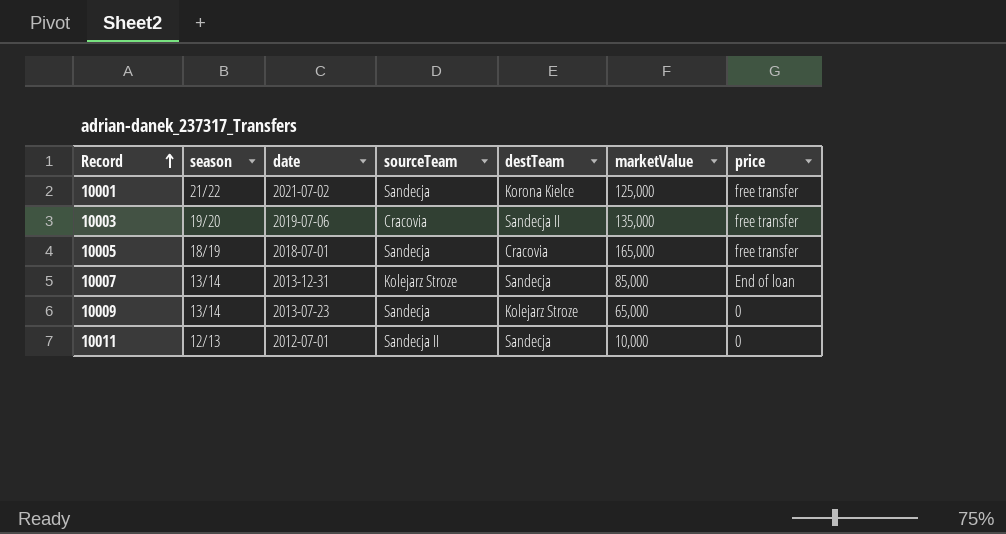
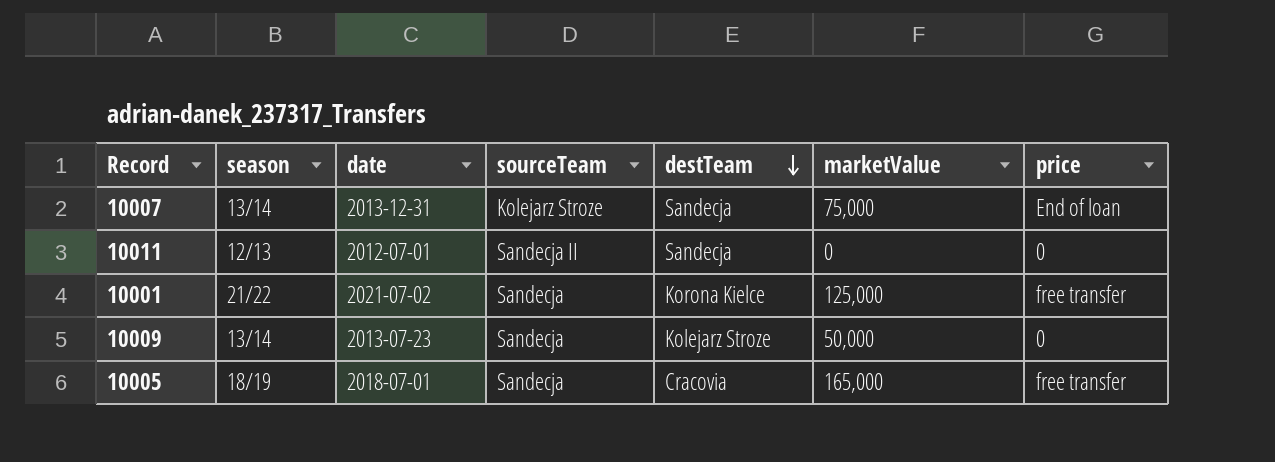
row order: Record ascending -> destTeam descending
row 10003: 19/20 | 2019-07-06 | Cracovia | Sandecja II | 135,000 | free transfer -> none
10007 | marketValue: 85,000 -> 75,000
10011 | marketValue: 10,000 -> 0
10009 | marketValue: 65,000 -> 50,000

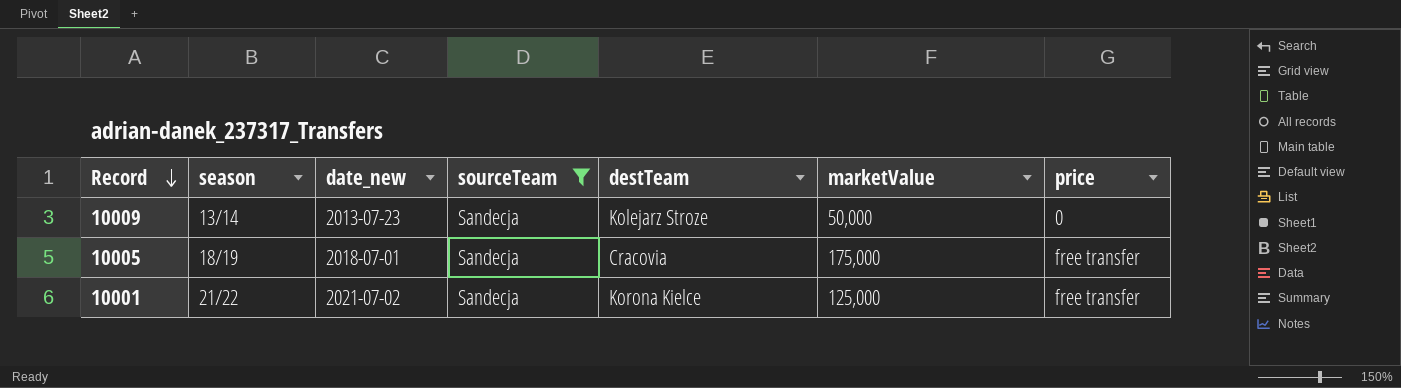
filter: none -> sourceTeam = Sandecja
row order: destTeam descending -> Record descending
column name: date -> date_new
10005 | marketValue: 165,000 -> 175,000

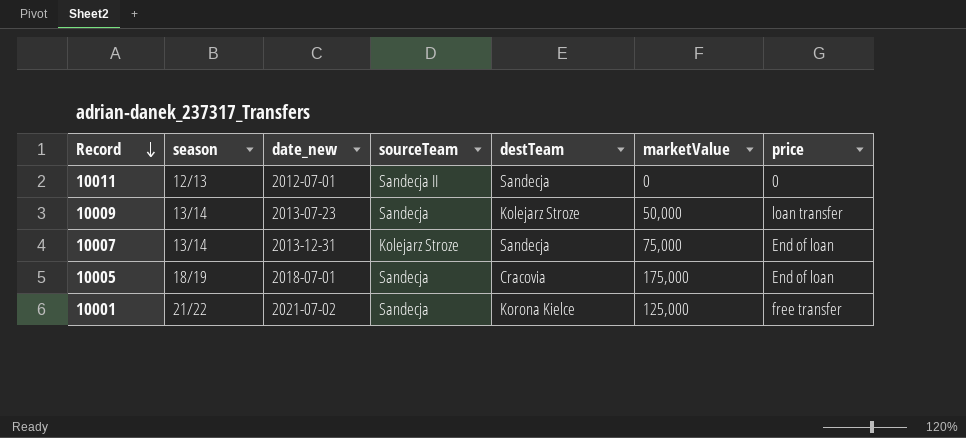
filter: sourceTeam = Sandecja -> none
10009 | price: 0 -> loan transfer
10005 | price: free transfer -> End of loan

